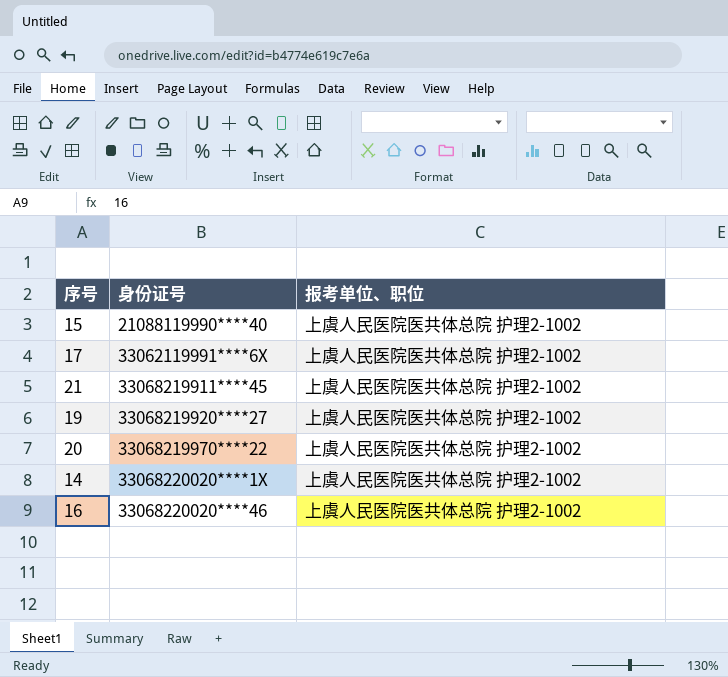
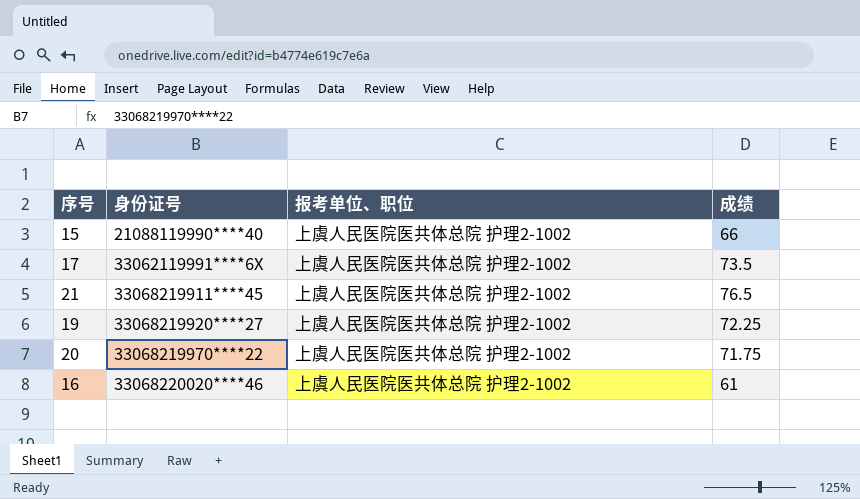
column 成绩 | position: none -> 4
row 14: 33068220020****1X | 上虞人民医院医共体总院 护理2-1002 -> none

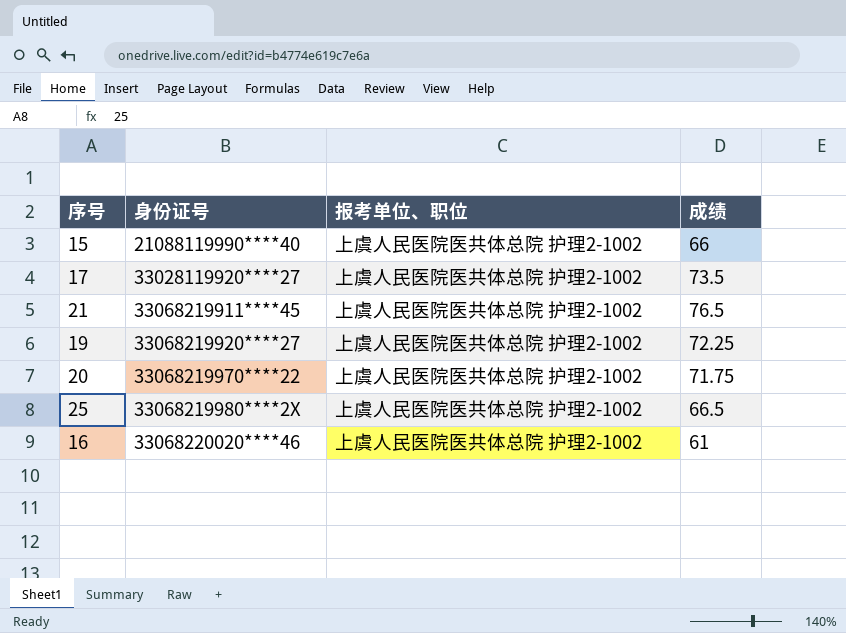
17 | 身份证号: 33062119991****6X -> 33028119920****27
row 25: none -> 33068219980****2X | 上虞人民医院医共体总院 护理2-1002 | 66.5

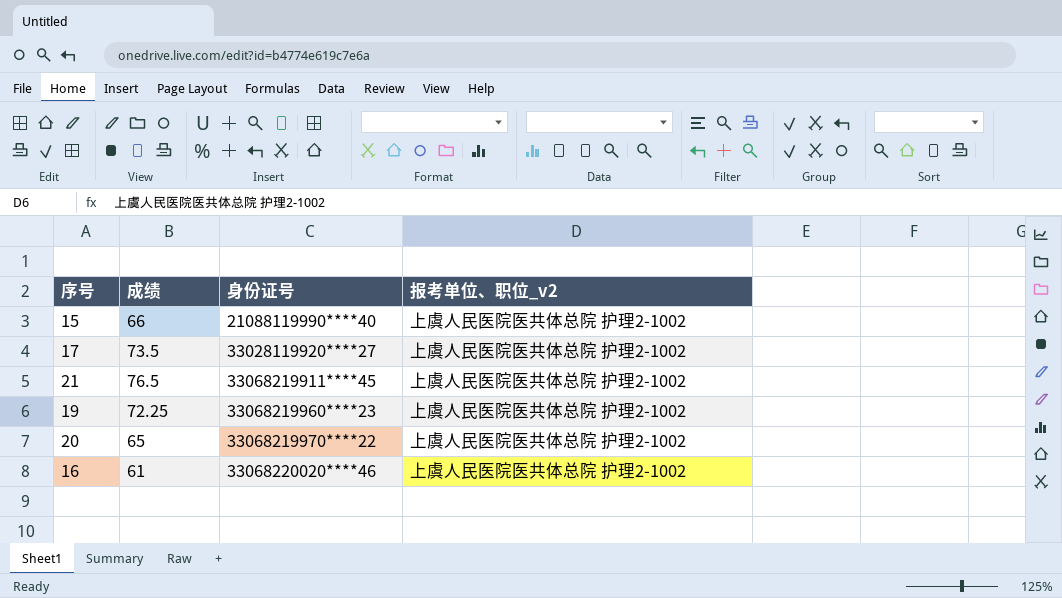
column 成绩 | position: 4 -> 2
column name: 报考单位、职位 -> 报考单位、职位_v2
row 25: 33068219980****2X | 上虞人民医院医共体总院 护理2-1002 | 66.5 -> none
19 | 身份证号: 33068219920****27 -> 33068219960****23
20 | 成绩: 71.75 -> 65

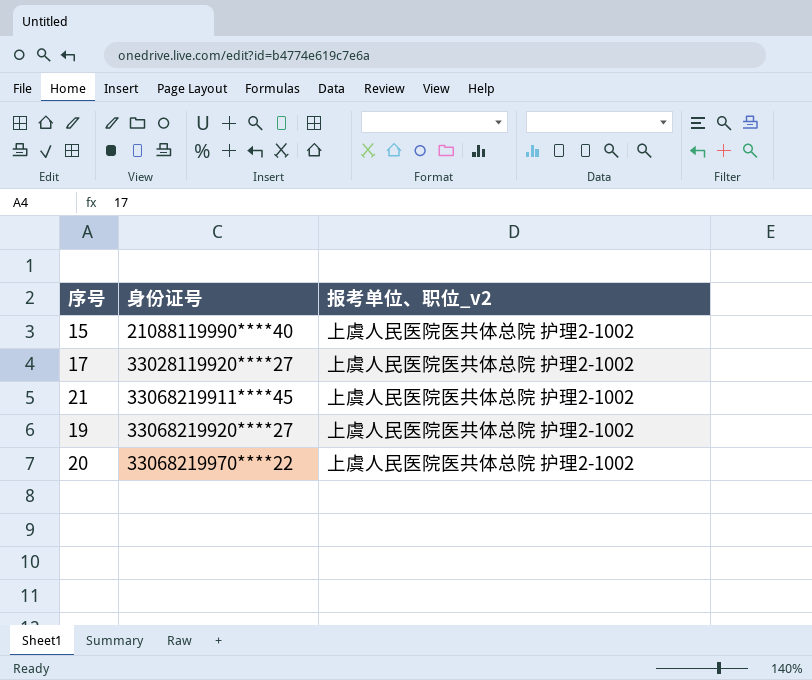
column 成绩 | position: 2 -> none
row 16: 61 | 33068220020****46 | 上虞人民医院医共体总院 护理2-1002 -> none
19 | 身份证号: 33068219960****23 -> 33068219920****27

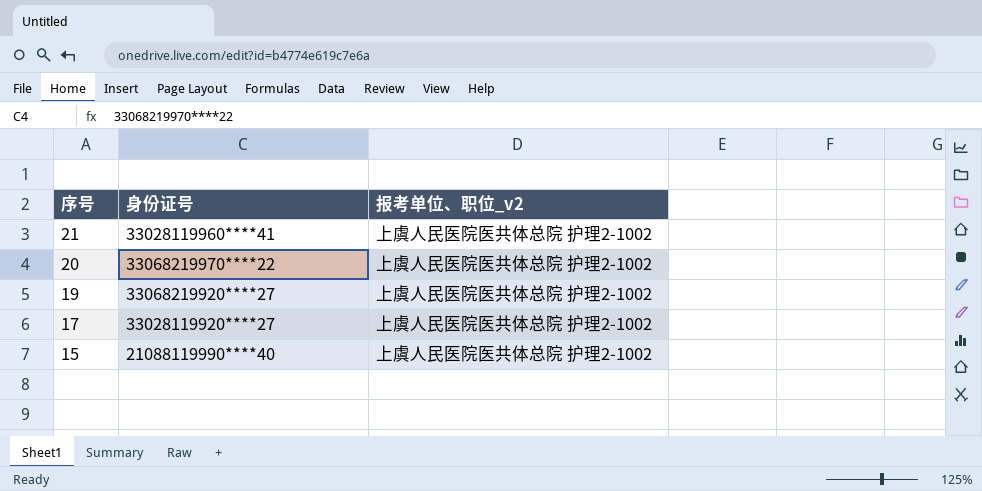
row order: 身份证号 ascending -> 序号 descending
21 | 身份证号: 33068219911****45 -> 33028119960****41

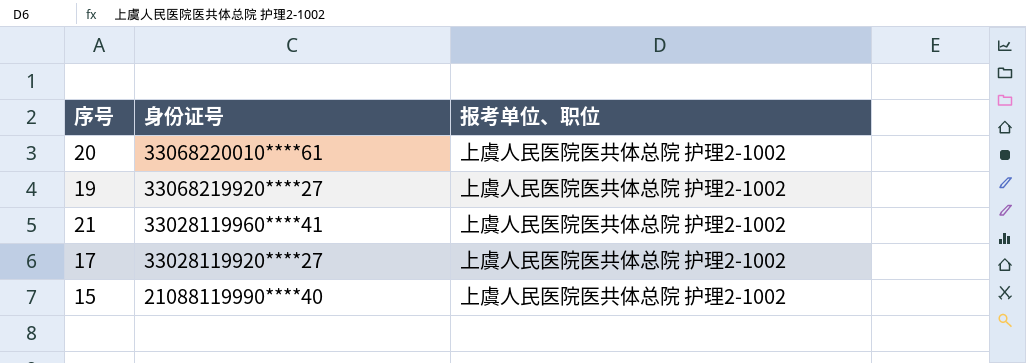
row order: 序号 descending -> 身份证号 descending
column name: 报考单位、职位_v2 -> 报考单位、职位
20 | 身份证号: 33068219970****22 -> 33068220010****61

